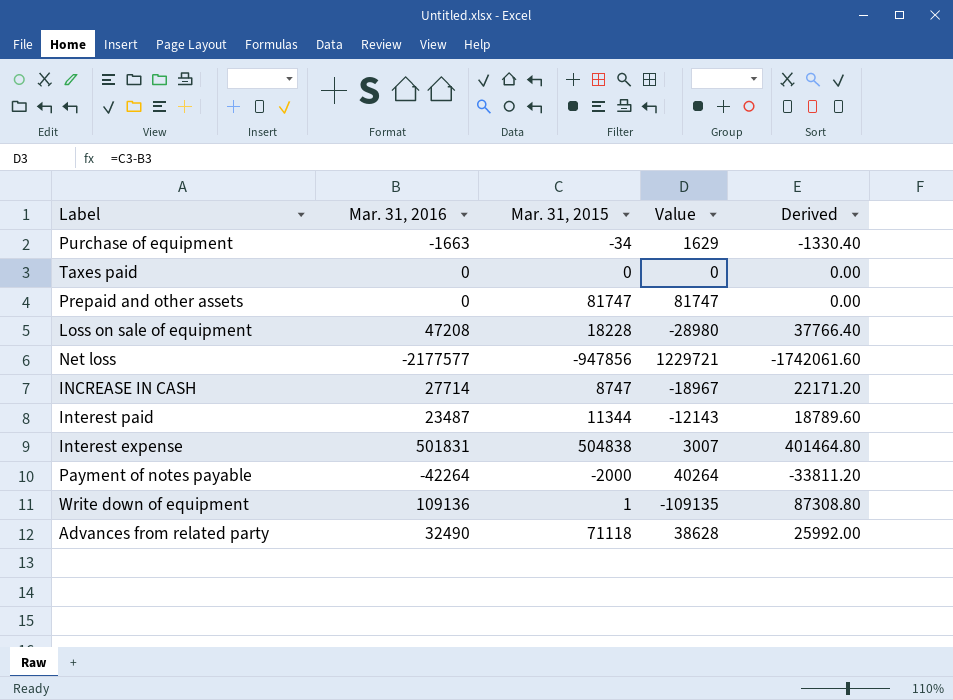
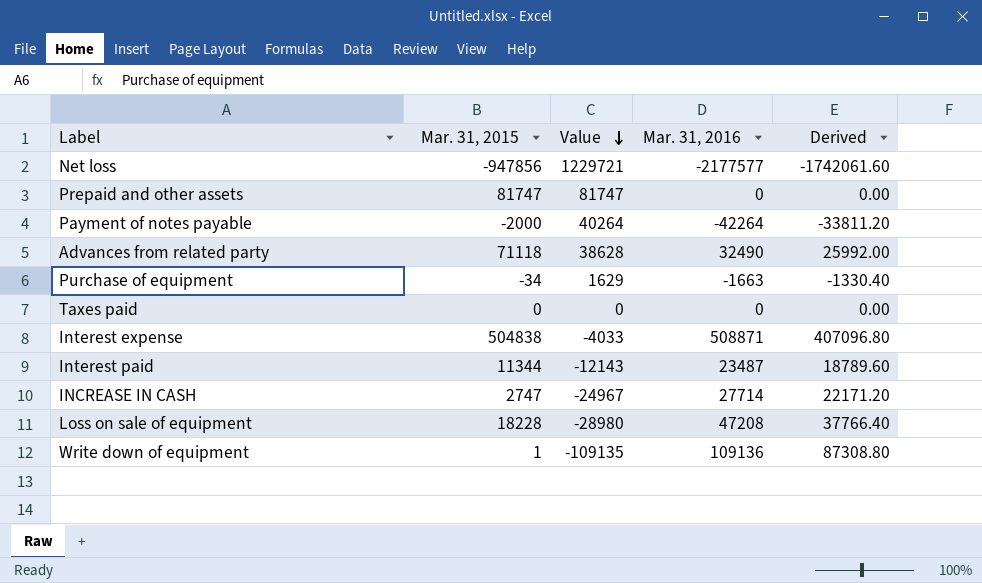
row order: none -> Value descending
column Mar. 31, 2016 | position: 2 -> 4
Interest expense | Value: 3007 -> -4033
Interest expense | Mar. 31, 2016: 501831 -> 508871
Interest expense | Derived: 401464.80 -> 407096.80
INCREASE IN CASH | Mar. 31, 2015: 8747 -> 2747
INCREASE IN CASH | Value: -18967 -> -24967

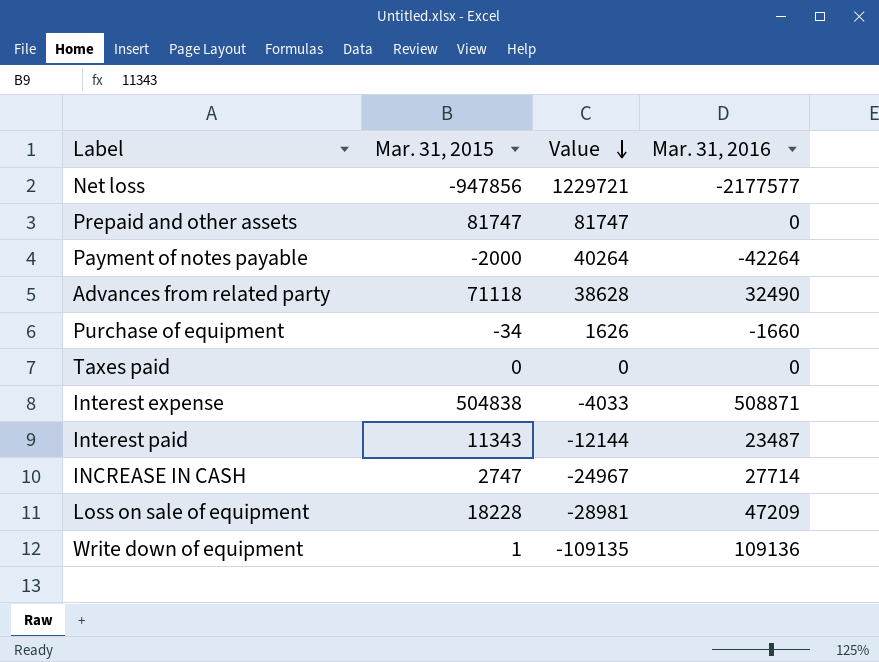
column Derived | formula: [Mar. 31, 2016] * 0.8 -> none
Purchase of equipment | Value: 1629 -> 1626
Purchase of equipment | Mar. 31, 2016: -1663 -> -1660
Interest paid | Mar. 31, 2015: 11344 -> 11343
Interest paid | Value: -12143 -> -12144
Loss on sale of equipment | Value: -28980 -> -28981
Loss on sale of equipment | Mar. 31, 2016: 47208 -> 47209

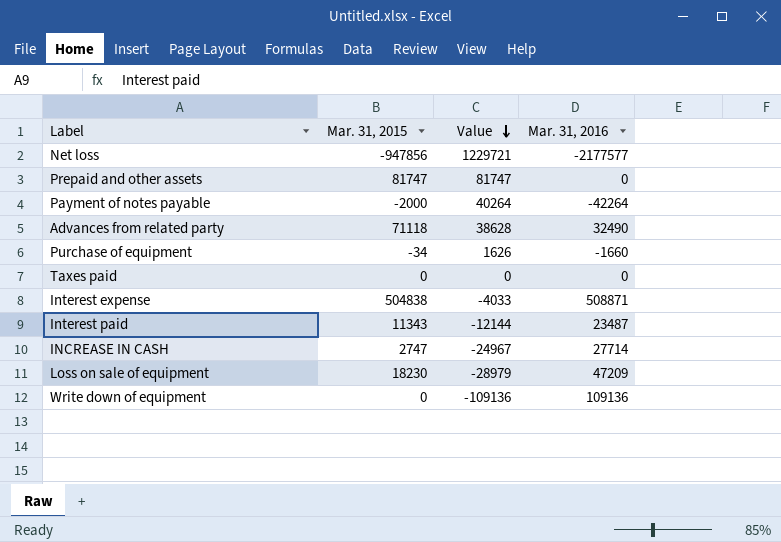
Loss on sale of equipment | Mar. 31, 2015: 18228 -> 18230
Loss on sale of equipment | Value: -28981 -> -28979
Write down of equipment | Mar. 31, 2015: 1 -> 0
Write down of equipment | Value: -109135 -> -109136

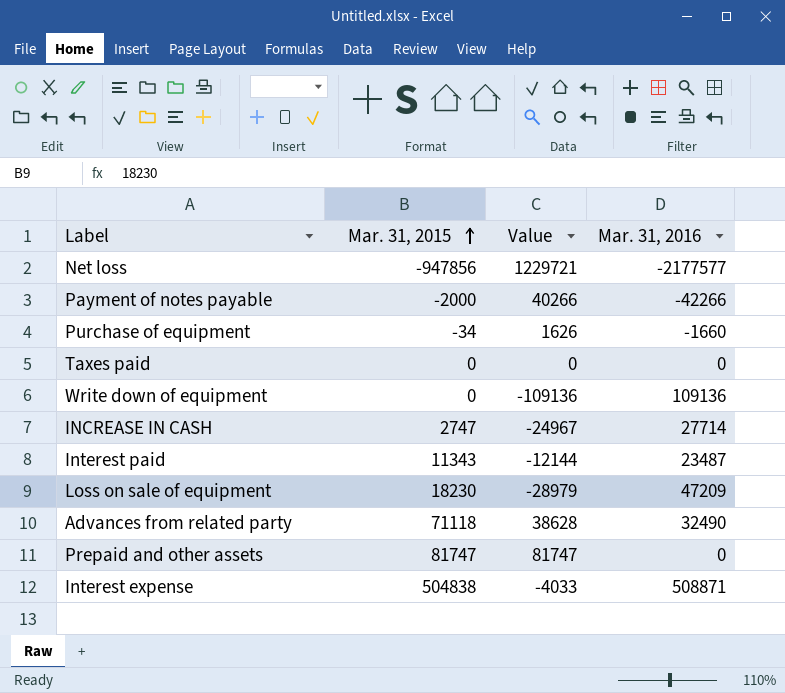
row order: Value descending -> Mar. 31, 2015 ascending
Payment of notes payable | Value: 40264 -> 40266
Payment of notes payable | Mar. 31, 2016: -42264 -> -42266

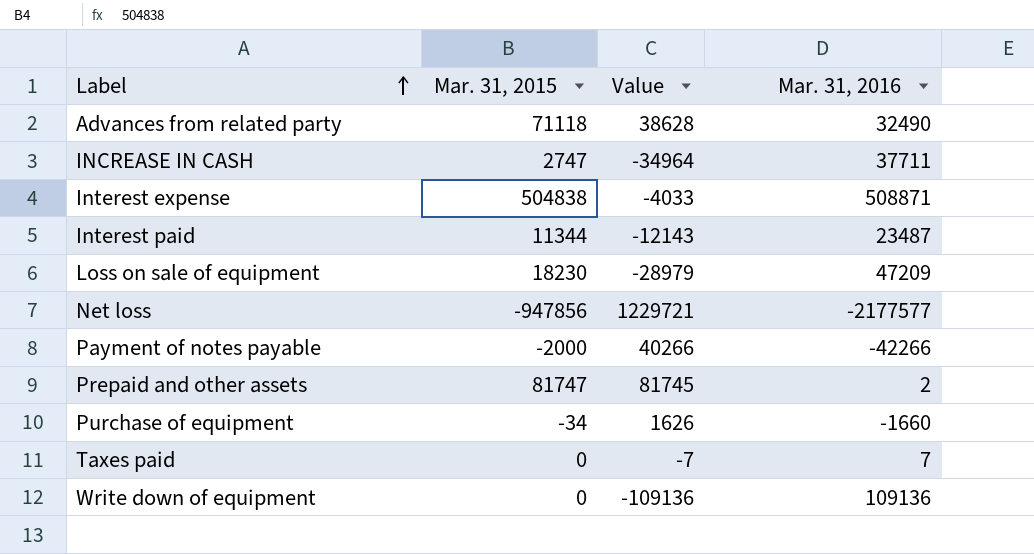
row order: Mar. 31, 2015 ascending -> Label ascending
INCREASE IN CASH | Value: -24967 -> -34964
INCREASE IN CASH | Mar. 31, 2016: 27714 -> 37711
Interest paid | Mar. 31, 2015: 11343 -> 11344
Interest paid | Value: -12144 -> -12143
Prepaid and other assets | Value: 81747 -> 81745
Prepaid and other assets | Mar. 31, 2016: 0 -> 2
Taxes paid | Value: 0 -> -7
Taxes paid | Mar. 31, 2016: 0 -> 7

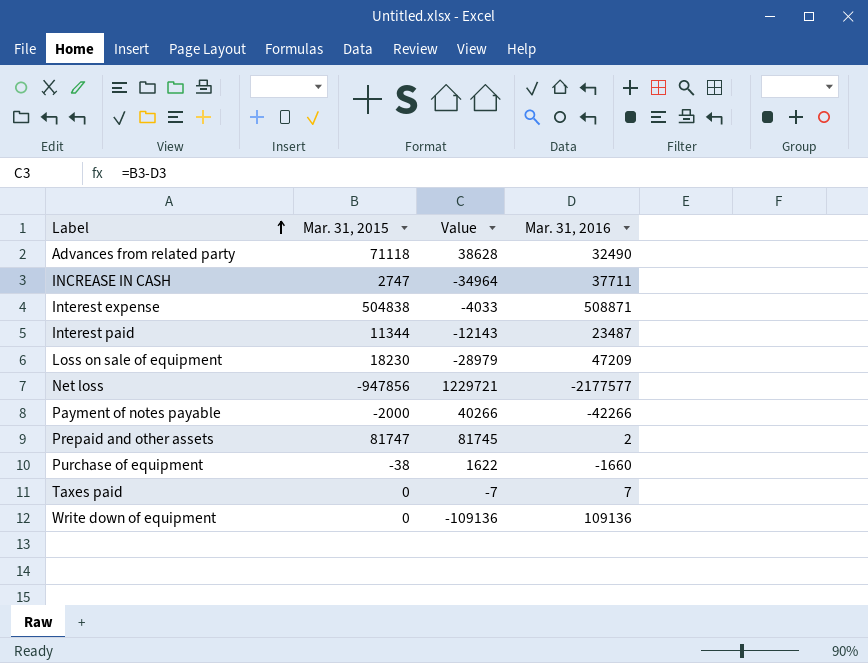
Purchase of equipment | Mar. 31, 2015: -34 -> -38
Purchase of equipment | Value: 1626 -> 1622

